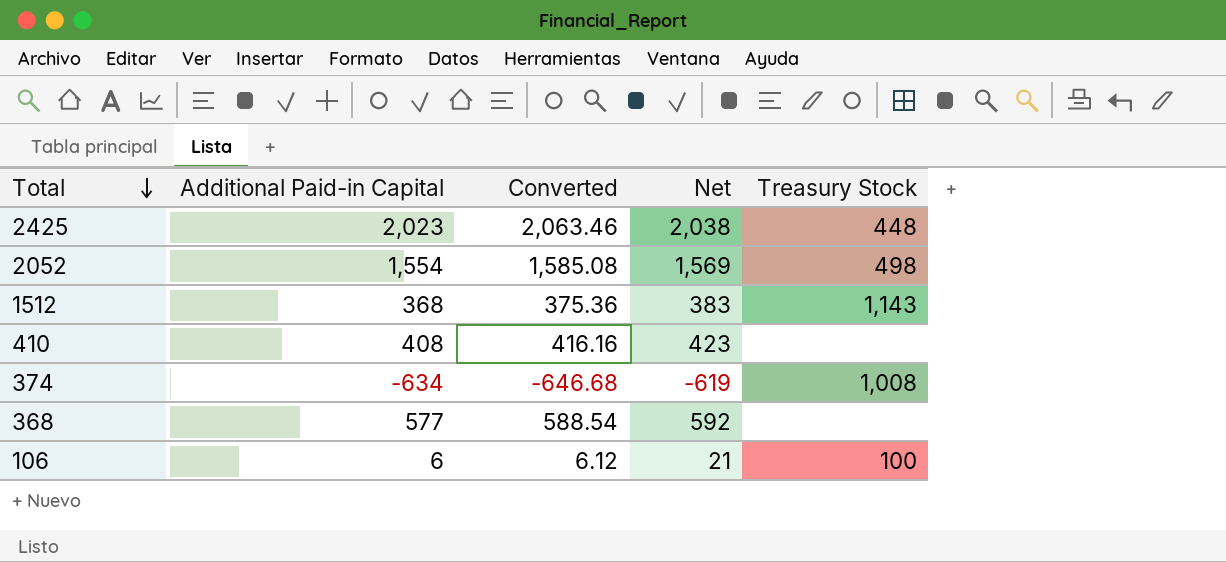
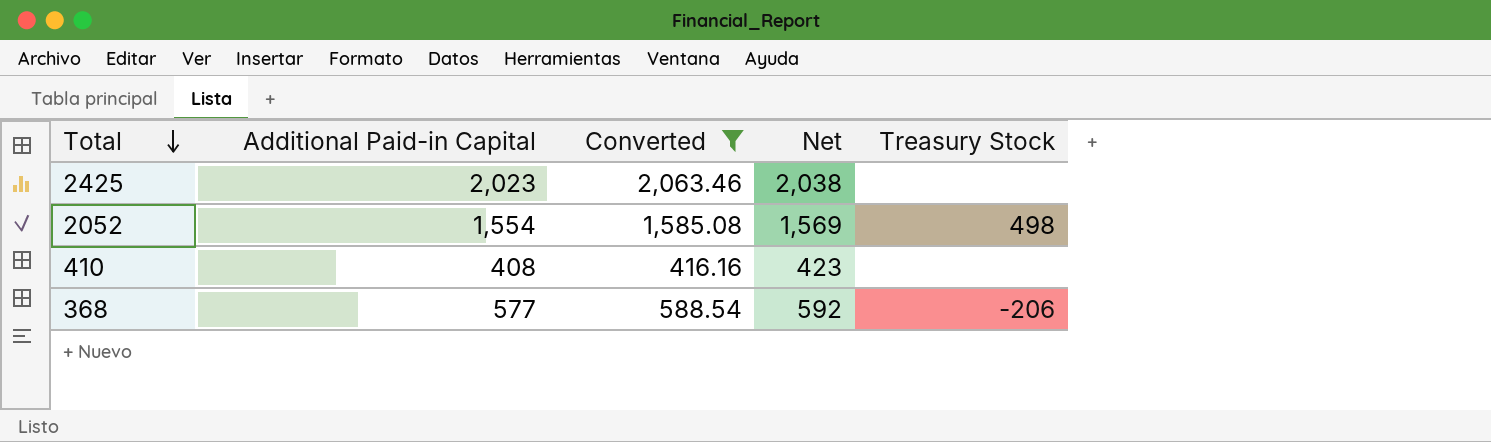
filter: none -> Converted >= 416.16
2425 | Treasury Stock: 448 -> none
368 | Treasury Stock: none -> -206

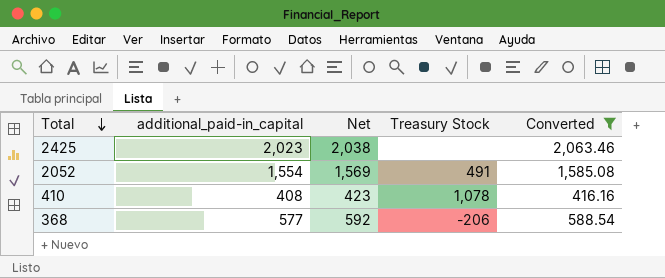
column name: Additional Paid-in Capital -> additional_paid-in_capital
column Converted | position: 3 -> 5
2052 | Treasury Stock: 498 -> 491
410 | Treasury Stock: none -> 1,078

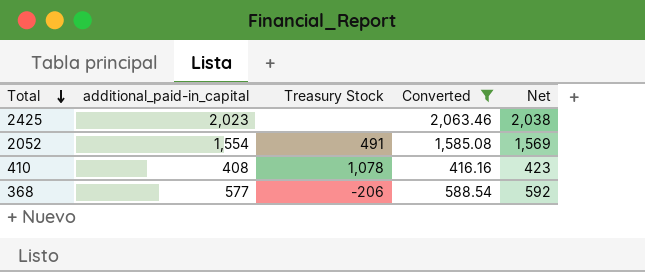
column Net | position: 3 -> 5

